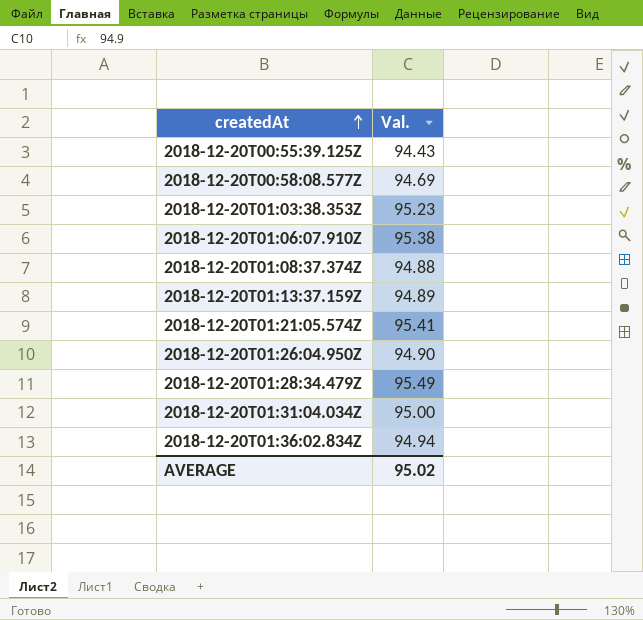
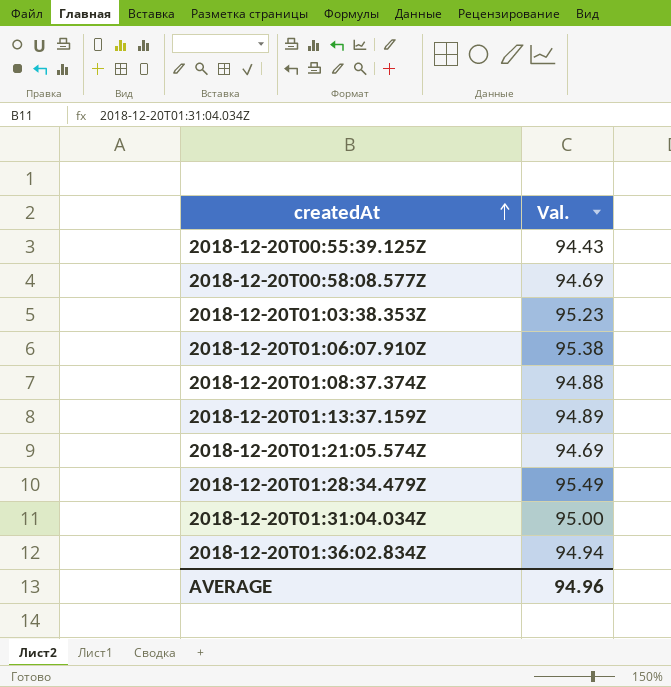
row 2018-12-20T01:26:04.950Z: 94.90 -> none
2018-12-20T01:21:05.574Z | Val.: 95.41 -> 94.69
AVERAGE | Val.: 95.02 -> 94.96

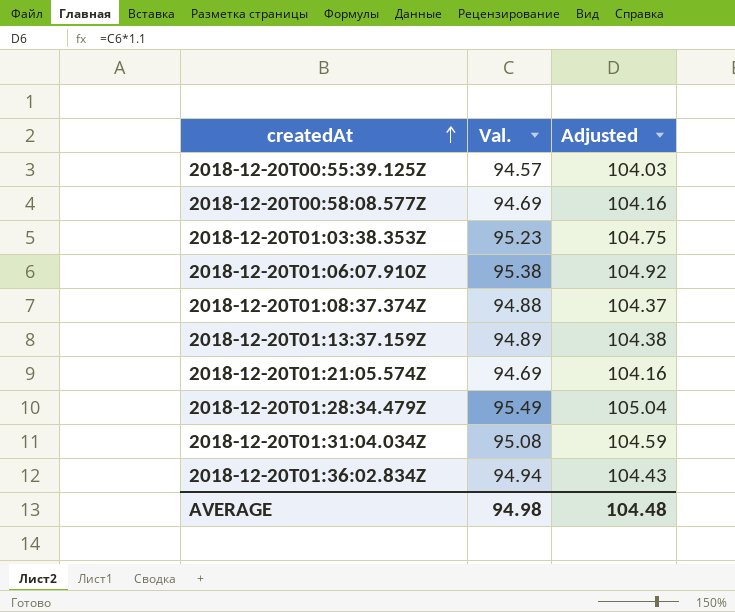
column Adjusted | formula: none -> [Val.] * 1.1
2018-12-20T00:55:39.125Z | Val.: 94.43 -> 94.57
2018-12-20T01:31:04.034Z | Val.: 95.00 -> 95.08
AVERAGE | Val.: 94.96 -> 94.98

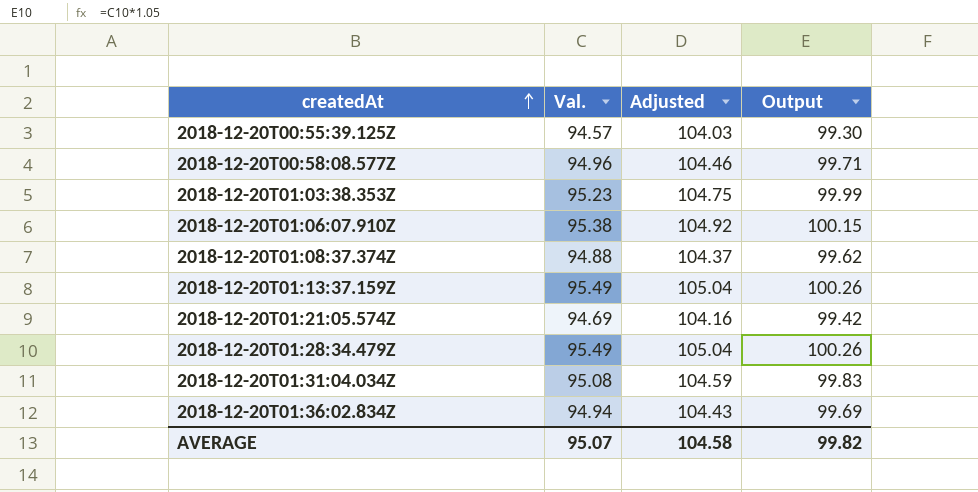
column Output | formula: none -> [Val.] * 1.05
2018-12-20T00:58:08.577Z | Val.: 94.69 -> 94.96
2018-12-20T00:58:08.577Z | Adjusted: 104.16 -> 104.46
2018-12-20T01:13:37.159Z | Val.: 94.89 -> 95.49
2018-12-20T01:13:37.159Z | Adjusted: 104.38 -> 105.04
AVERAGE | Val.: 94.98 -> 95.07
AVERAGE | Adjusted: 104.48 -> 104.58

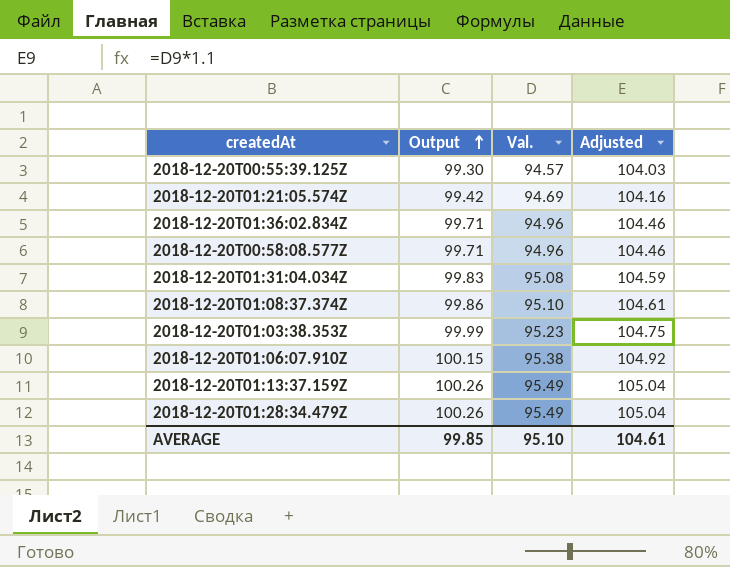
row order: createdAt ascending -> Output ascending
column Output | position: 4 -> 2
2018-12-20T01:36:02.834Z | Output: 99.69 -> 99.71
2018-12-20T01:36:02.834Z | Val.: 94.94 -> 94.96
2018-12-20T01:36:02.834Z | Adjusted: 104.43 -> 104.46
2018-12-20T01:08:37.374Z | Output: 99.62 -> 99.86
2018-12-20T01:08:37.374Z | Val.: 94.88 -> 95.10
2018-12-20T01:08:37.374Z | Adjusted: 104.37 -> 104.61
AVERAGE | Output: 99.82 -> 99.85
AVERAGE | Val.: 95.07 -> 95.10
AVERAGE | Adjusted: 104.58 -> 104.61

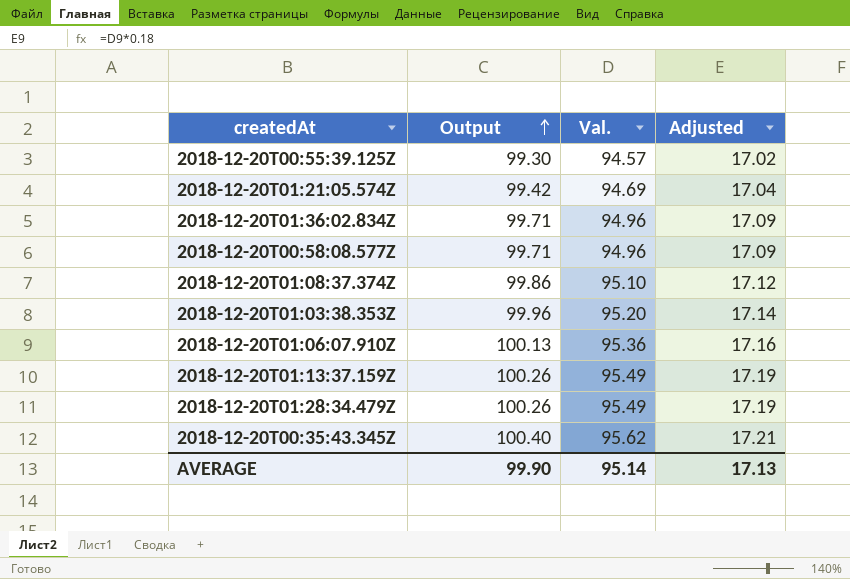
column Adjusted | formula: [Val.] * 1.1 -> [Val.] * 0.18
row 2018-12-20T01:31:04.034Z: 99.83 | 95.08 | 104.59 -> none
2018-12-20T01:03:38.353Z | Output: 99.99 -> 99.96
2018-12-20T01:03:38.353Z | Val.: 95.23 -> 95.20
2018-12-20T01:06:07.910Z | Output: 100.15 -> 100.13
2018-12-20T01:06:07.910Z | Val.: 95.38 -> 95.36
row 2018-12-20T00:35:43.345Z: none -> 100.40 | 95.62 | 17.21
AVERAGE | Output: 99.85 -> 99.90
AVERAGE | Val.: 95.10 -> 95.14
AVERAGE | Adjusted: 104.61 -> 17.13

